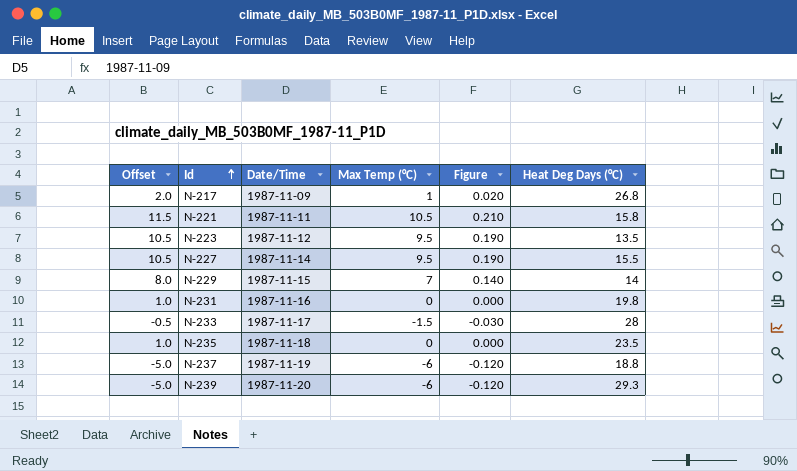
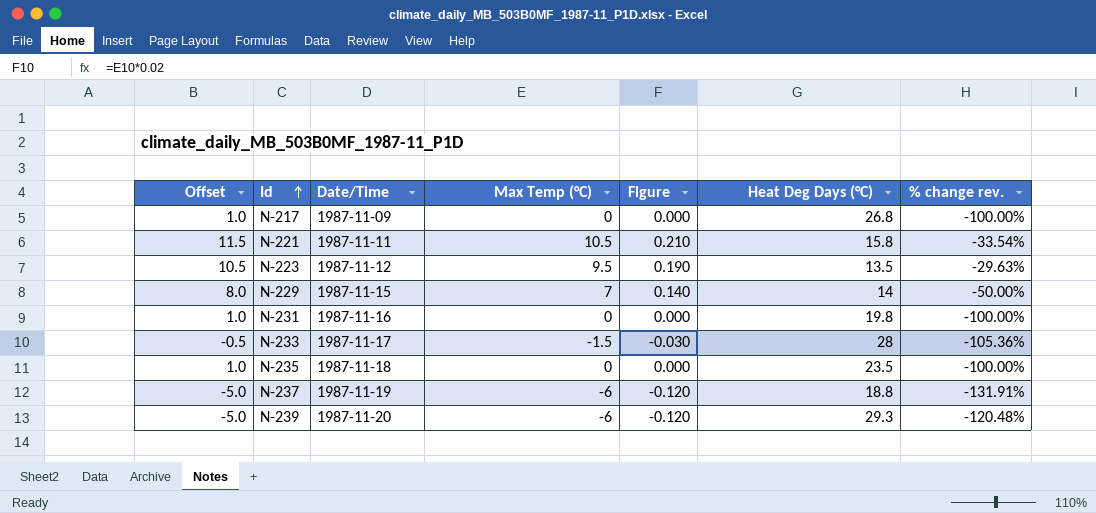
column % change rev. | formula: none -> ([Max Temp (°C)] - [Heat Deg Days (°C)]) / [Heat Deg Days (°C)]
row N-227: 10.5 | 1987-11-14 | 9.5 | 0.190 | 15.5 -> none
N-217 | Offset: 2.0 -> 1.0
N-217 | Max Temp (°C): 1 -> 0
N-217 | Figure: 0.020 -> 0.000

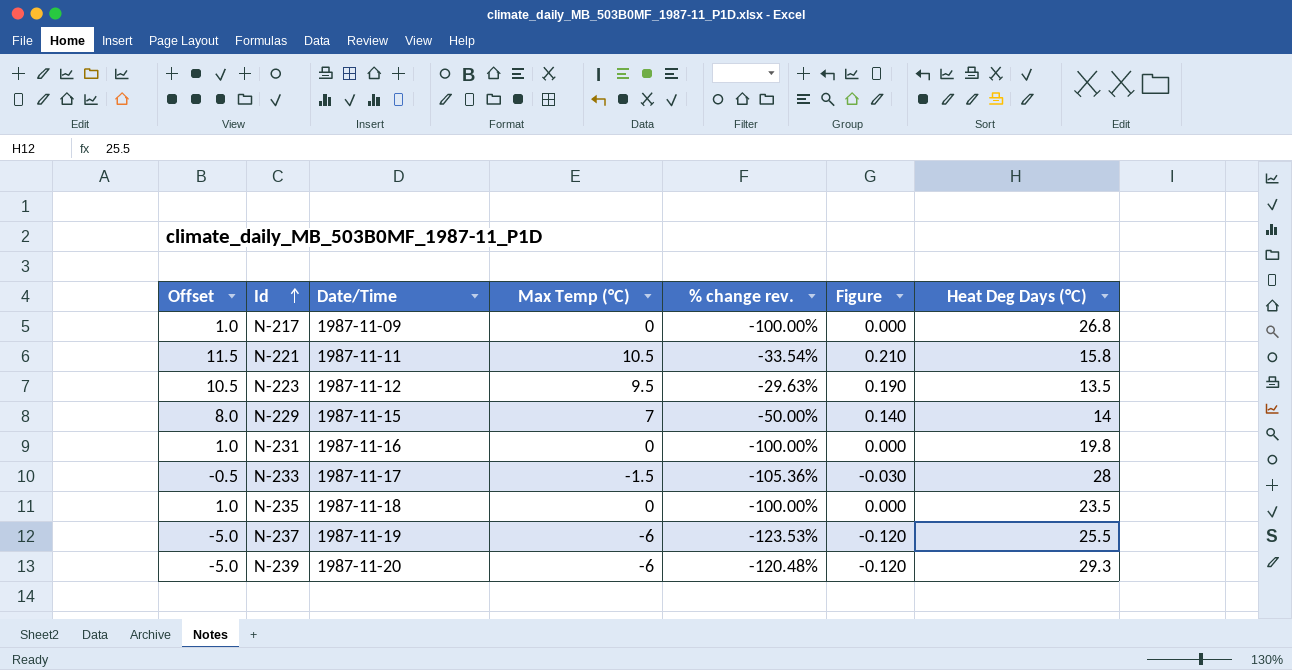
column % change rev. | position: 7 -> 5
N-237 | % change rev.: -131.91% -> -123.53%
N-237 | Heat Deg Days (°C): 18.8 -> 25.5

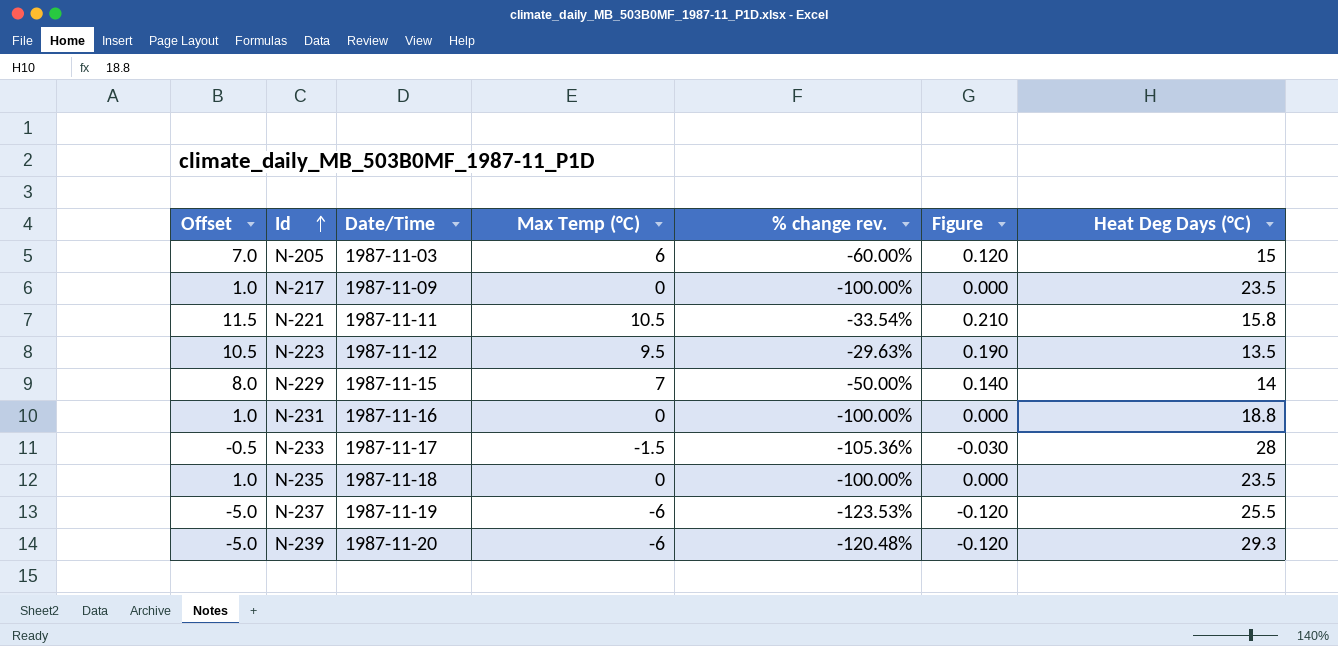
row N-205: none -> 7.0 | 1987-11-03 | 6 | -60.00% | 0.120 | 15
N-217 | Heat Deg Days (°C): 26.8 -> 23.5
N-231 | Heat Deg Days (°C): 19.8 -> 18.8

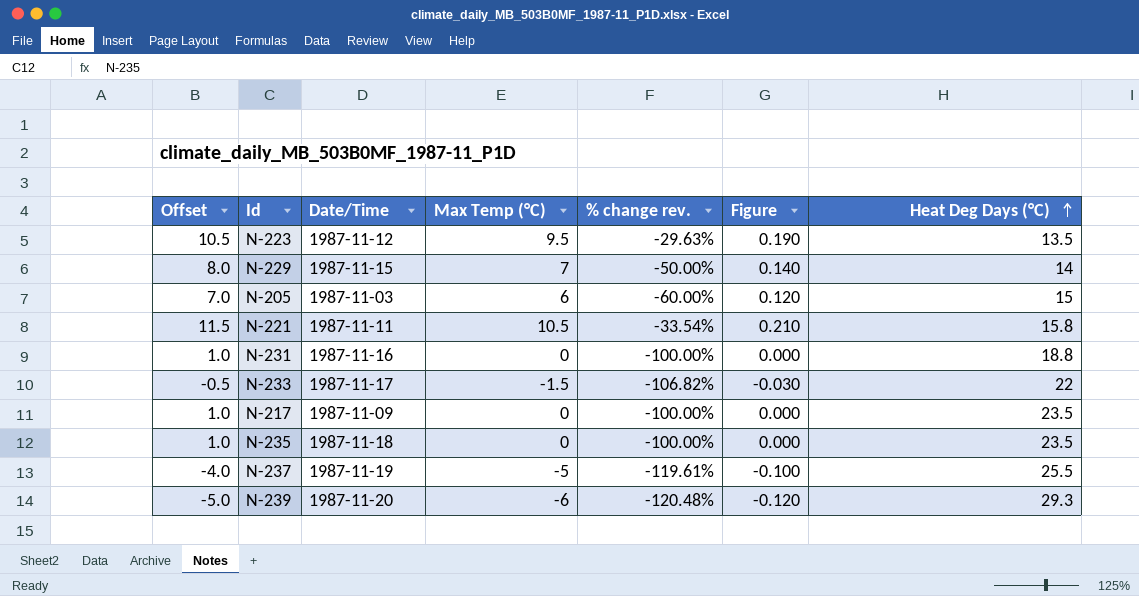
row order: Id ascending -> Heat Deg Days (°C) ascending
N-233 | % change rev.: -105.36% -> -106.82%
N-233 | Heat Deg Days (°C): 28 -> 22
N-237 | Offset: -5.0 -> -4.0
N-237 | Max Temp (°C): -6 -> -5
N-237 | % change rev.: -123.53% -> -119.61%
N-237 | Figure: -0.120 -> -0.100

